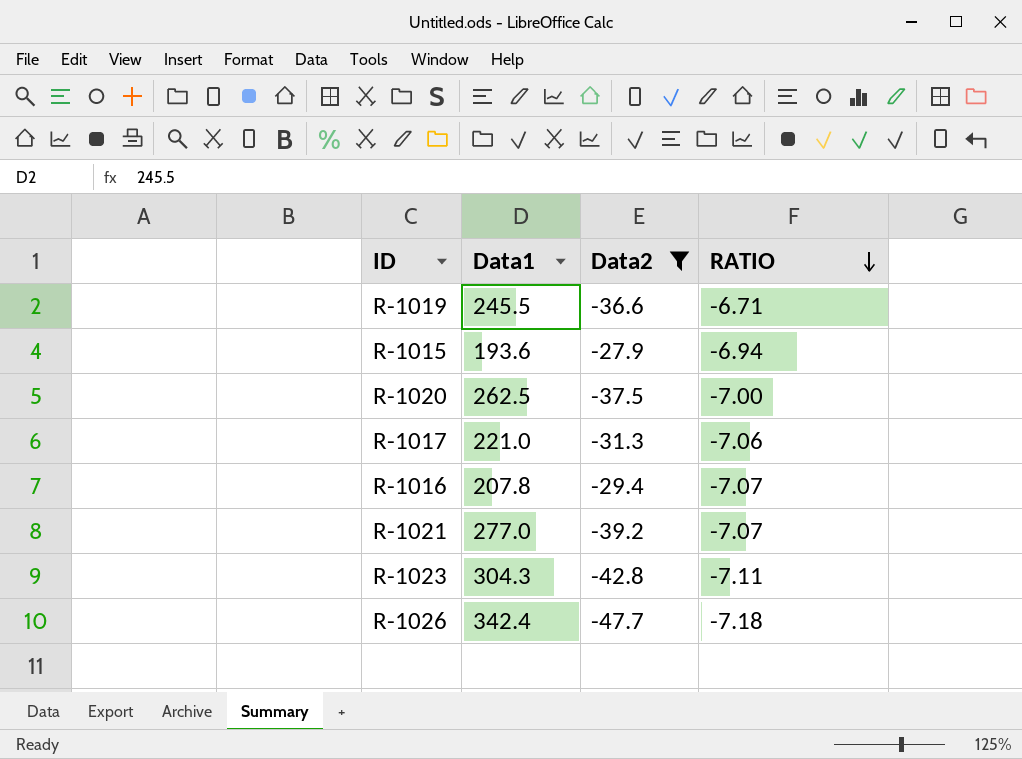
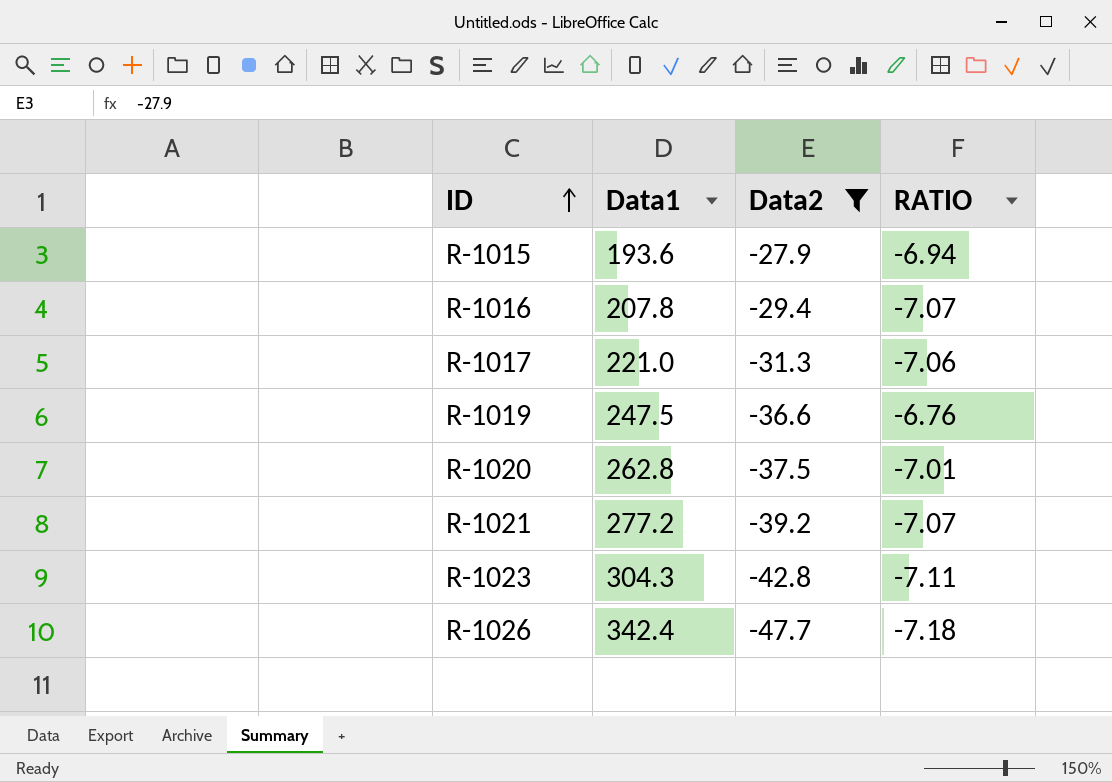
row order: RATIO descending -> ID ascending
R-1019 | Data1: 245.5 -> 247.5
R-1019 | RATIO: -6.71 -> -6.76
R-1020 | Data1: 262.5 -> 262.8
R-1020 | RATIO: -7.00 -> -7.01
R-1021 | Data1: 277.0 -> 277.2

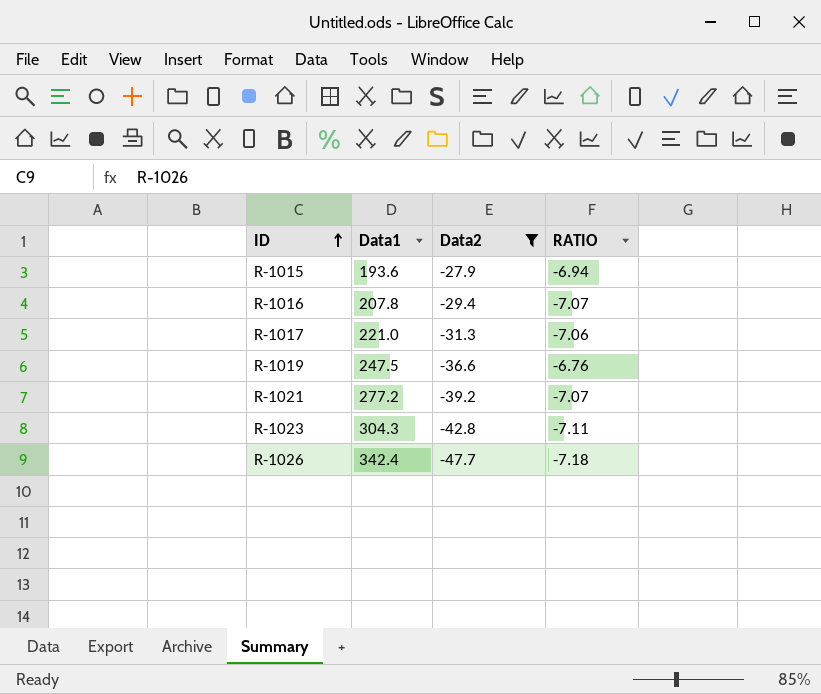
row R-1020: 262.8 | -37.5 | -7.01 -> none

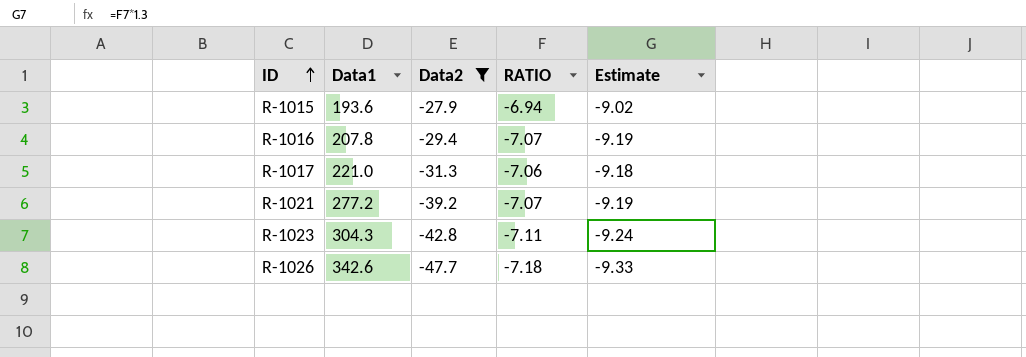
column Estimate | formula: none -> [RATIO] * 1.3
row R-1019: 247.5 | -36.6 | -6.76 -> none
R-1026 | Data1: 342.4 -> 342.6

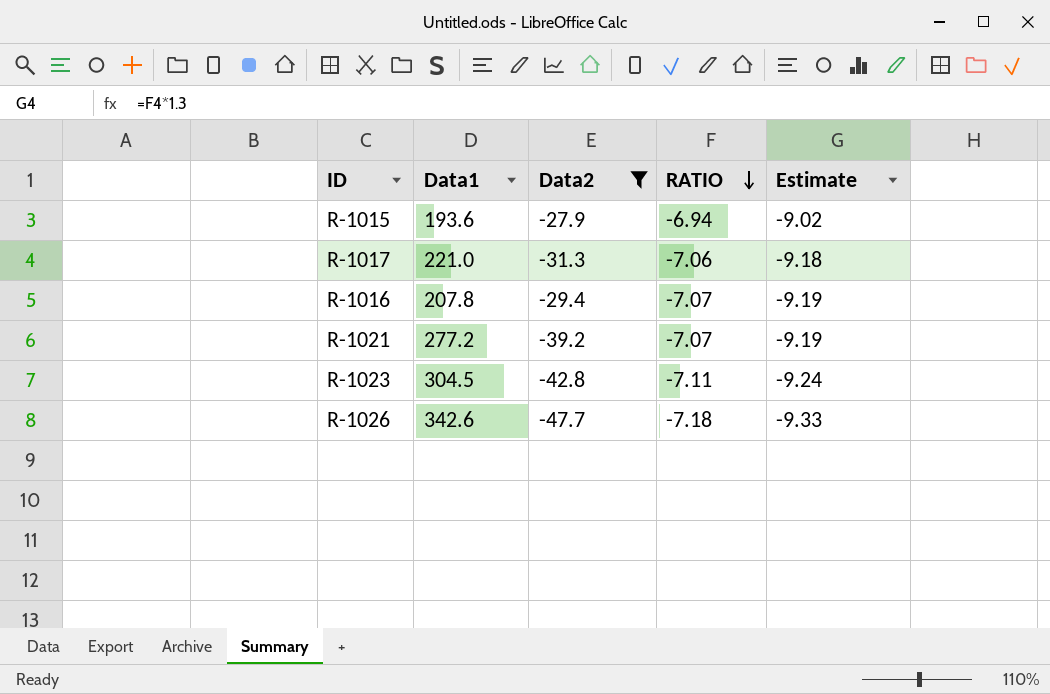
row order: ID ascending -> RATIO descending
R-1023 | Data1: 304.3 -> 304.5

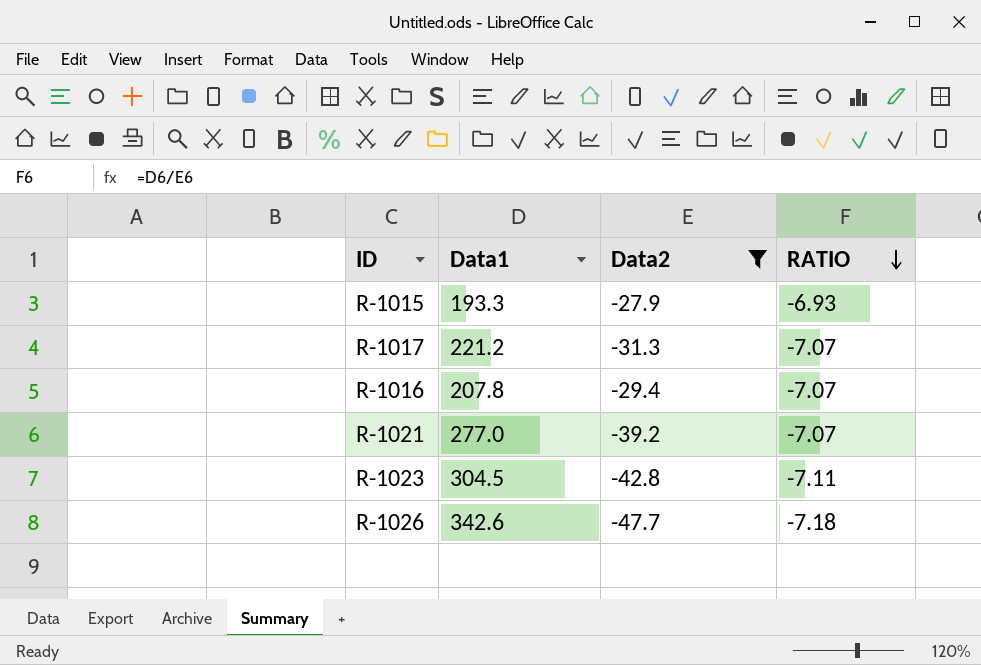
column Estimate | formula: [RATIO] * 1.3 -> none
R-1015 | Data1: 193.6 -> 193.3
R-1015 | RATIO: -6.94 -> -6.93
R-1017 | Data1: 221.0 -> 221.2
R-1017 | RATIO: -7.06 -> -7.07
R-1021 | Data1: 277.2 -> 277.0

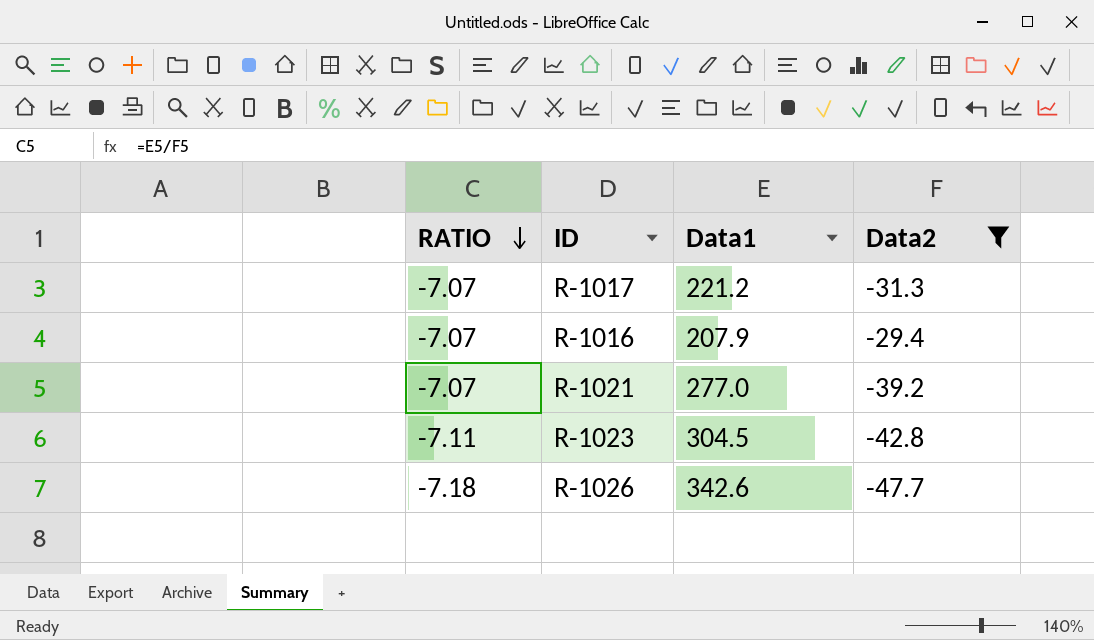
column RATIO | position: 4 -> 1
row R-1015: 193.3 | -27.9 | -6.93 -> none
R-1016 | Data1: 207.8 -> 207.9

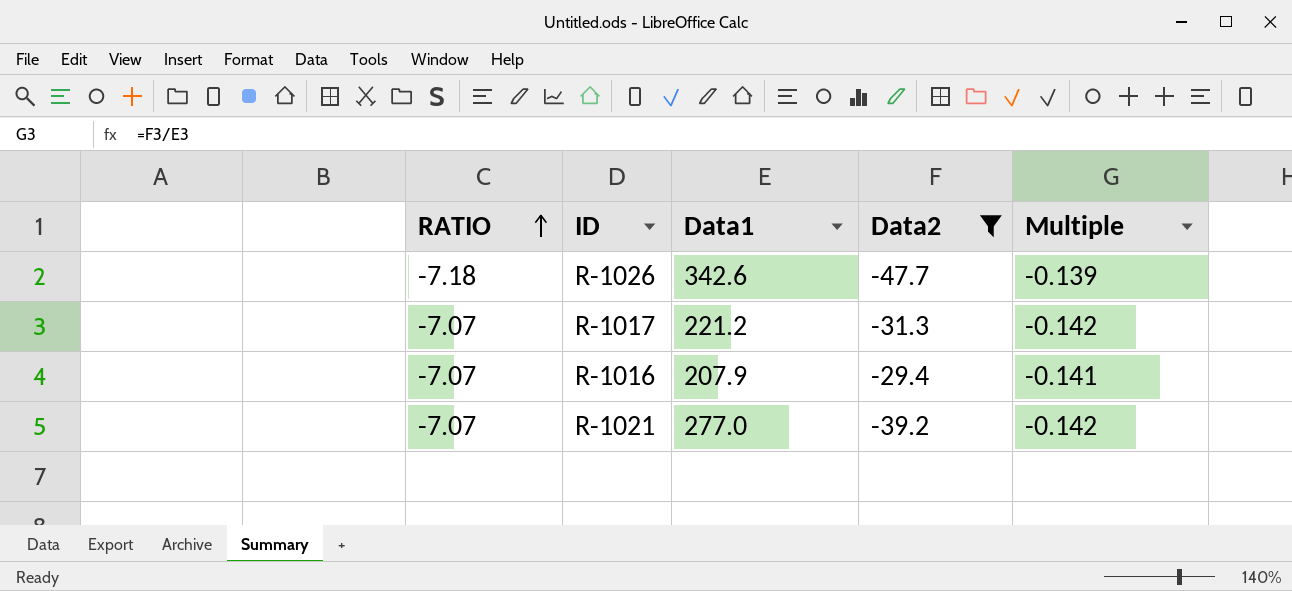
row order: RATIO descending -> RATIO ascending
column Multiple | formula: none -> [Data2] / [Data1]
row R-1023: -7.11 | 304.5 | -42.8 -> none

